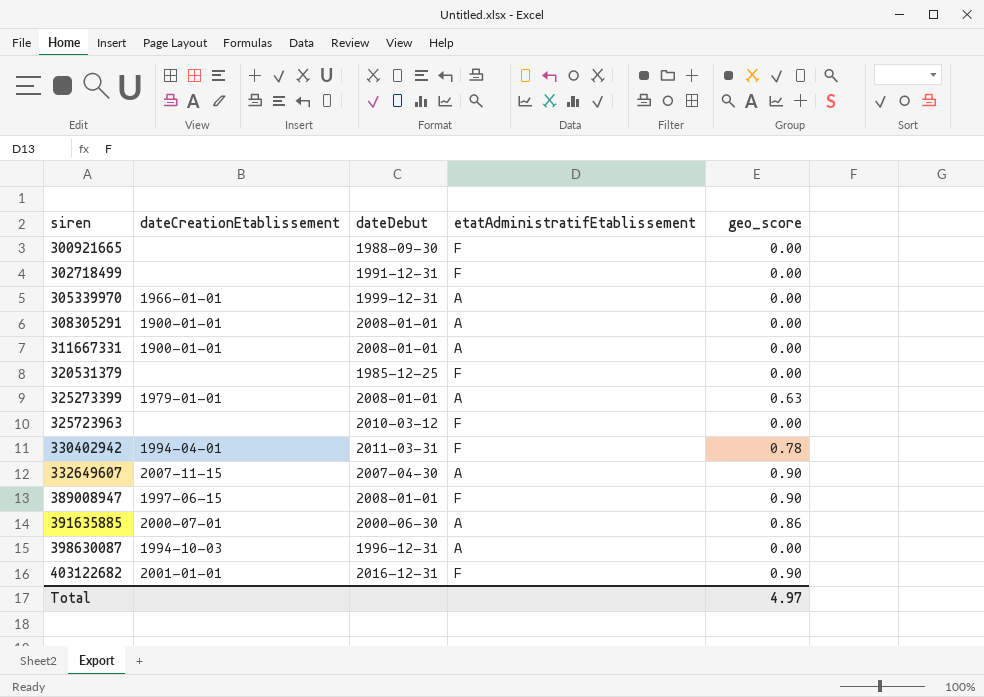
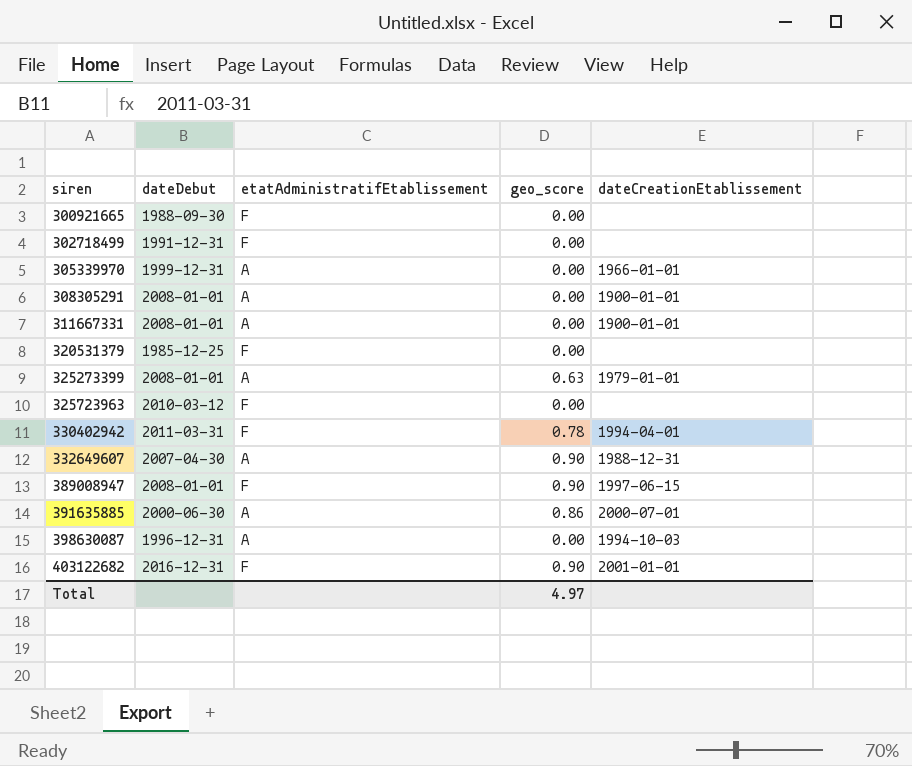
column dateCreationEtablissement | position: 2 -> 5
332649607 | dateCreationEtablissement: 2007-11-15 -> 1988-12-31

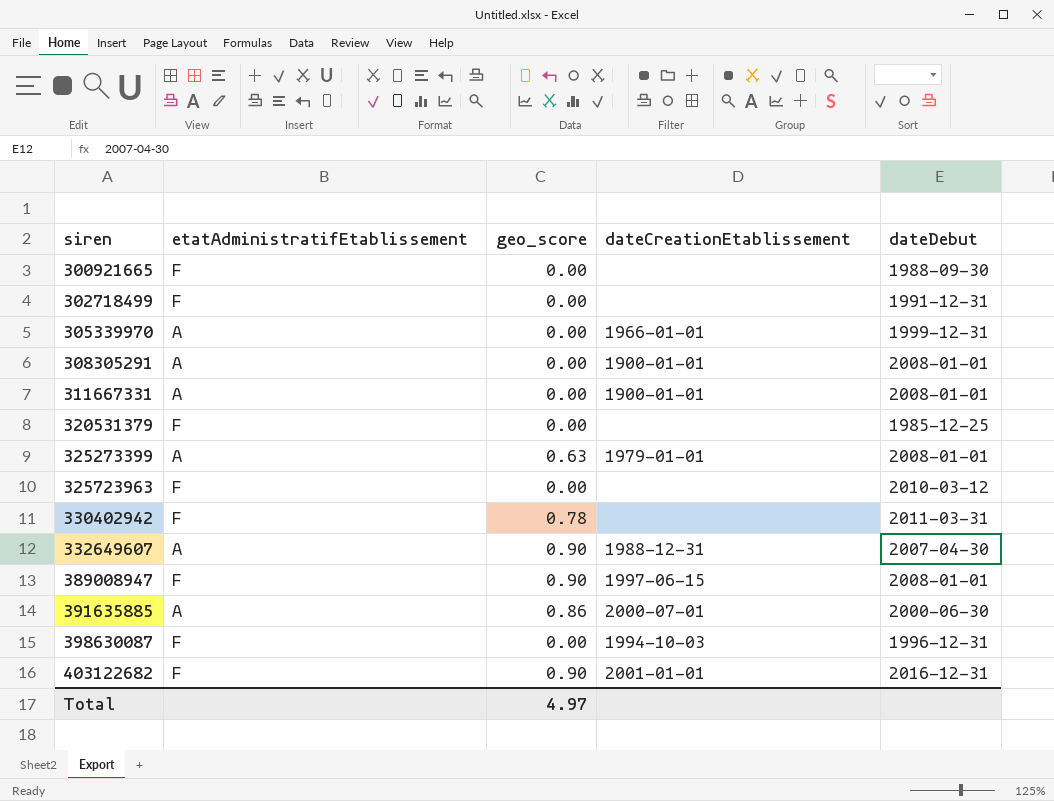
column dateDebut | position: 2 -> 5
330402942 | dateCreationEtablissement: 1994-04-01 -> none
398630087 | etatAdministratifEtablissement: A -> F

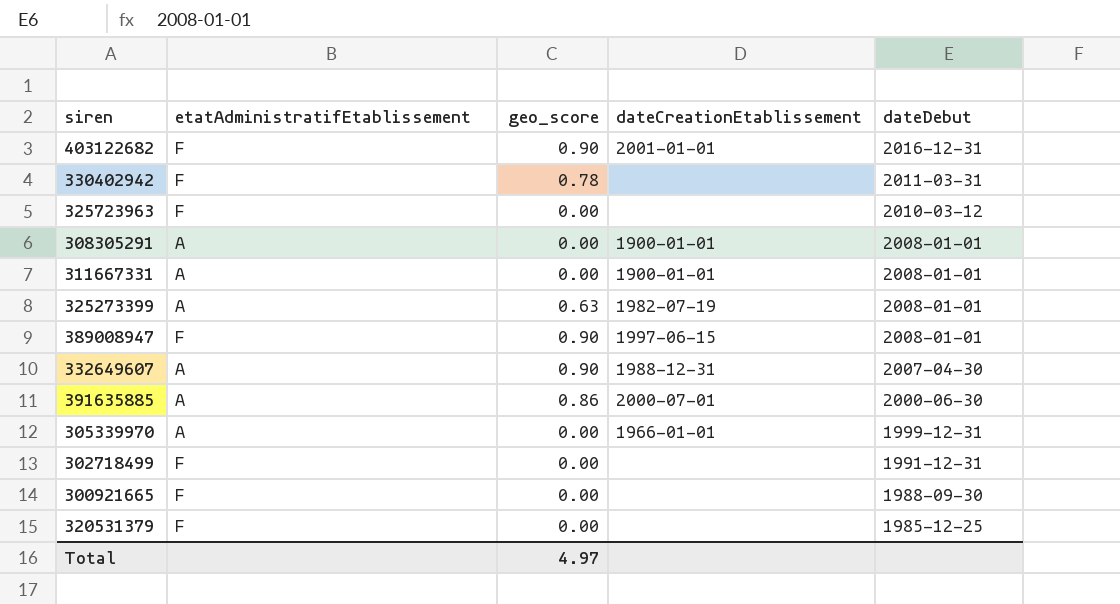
row order: siren ascending -> dateDebut descending
row 398630087: F | 0.00 | 1994-10-03 | 1996-12-31 -> none
325273399 | dateCreationEtablissement: 1979-01-01 -> 1982-07-19

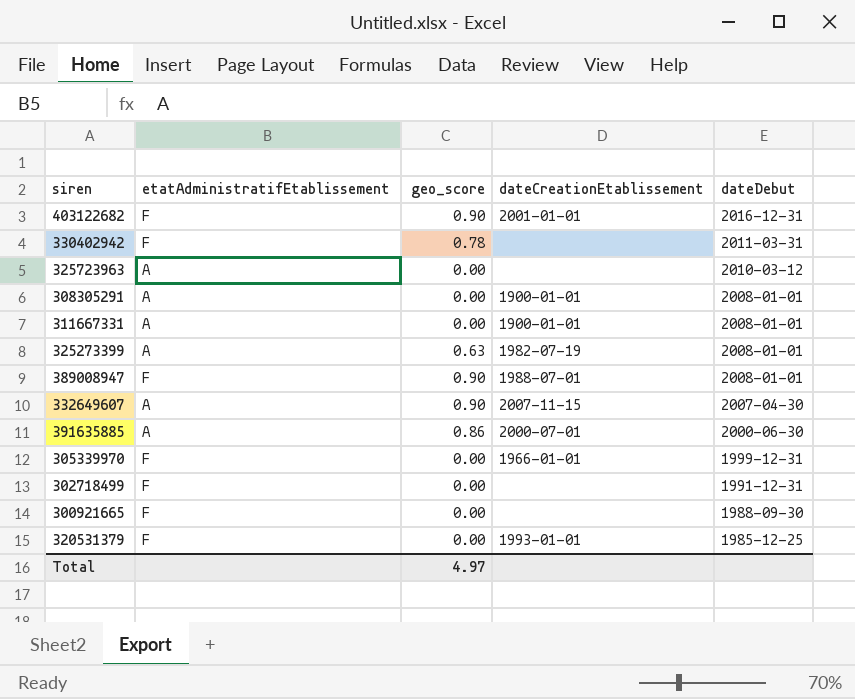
325723963 | etatAdministratifEtablissement: F -> A
389008947 | dateCreationEtablissement: 1997-06-15 -> 1988-07-01
332649607 | dateCreationEtablissement: 1988-12-31 -> 2007-11-15
305339970 | etatAdministratifEtablissement: A -> F
320531379 | dateCreationEtablissement: none -> 1993-01-01

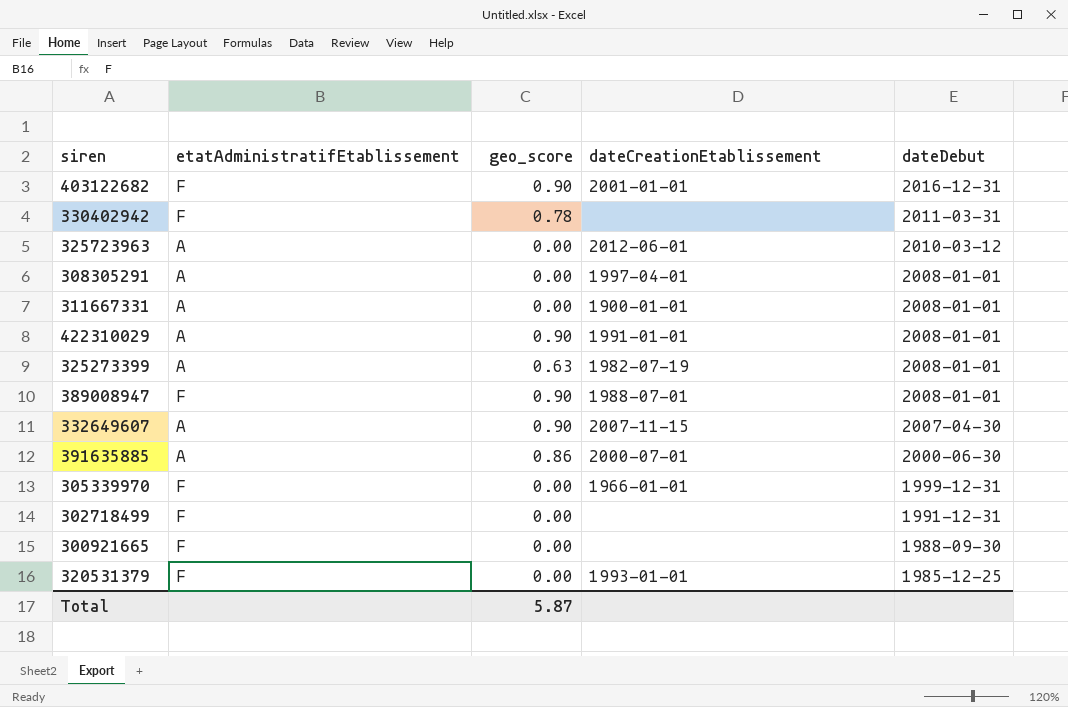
325723963 | dateCreationEtablissement: none -> 2012-06-01
308305291 | dateCreationEtablissement: 1900-01-01 -> 1997-04-01
row 422310029: none -> A | 0.90 | 1991-01-01 | 2008-01-01
Total | geo_score: 4.97 -> 5.87

